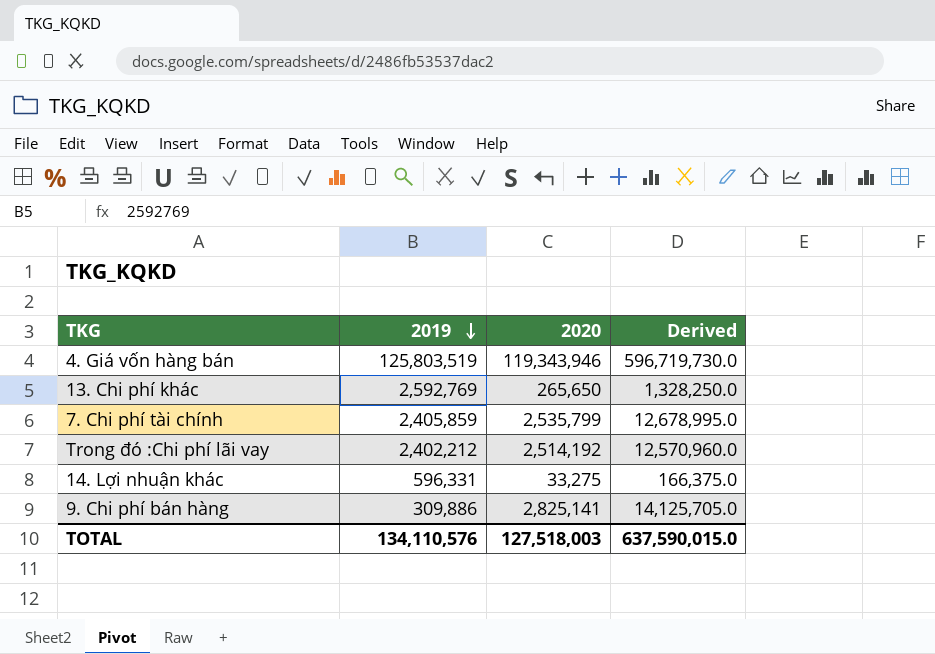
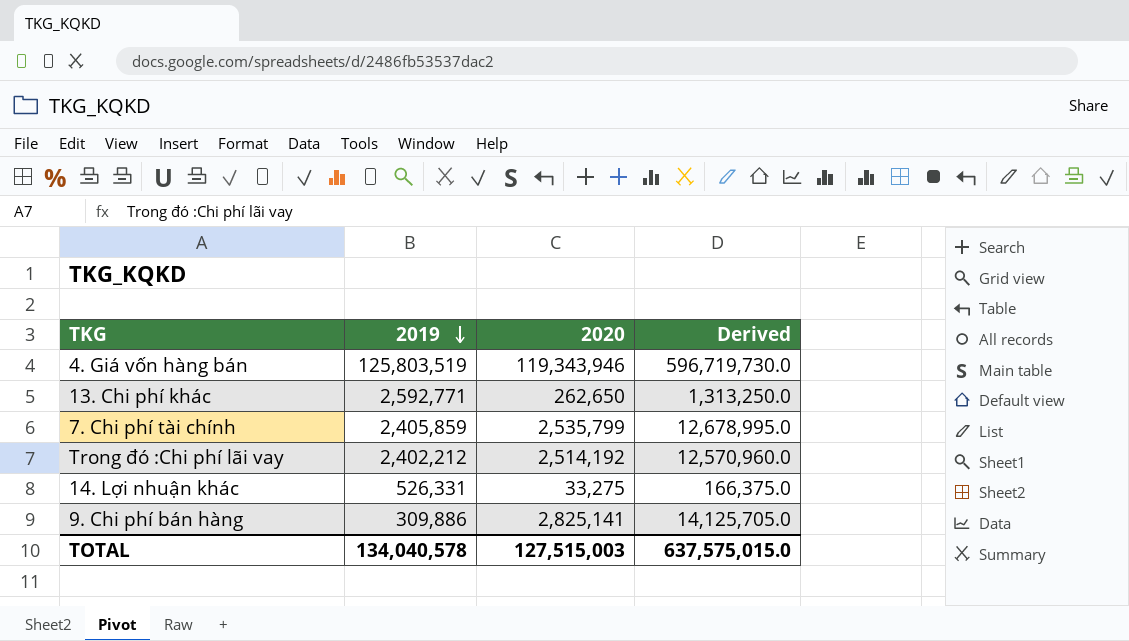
13. Chi phí khác | 2019: 2,592,769 -> 2,592,771
13. Chi phí khác | 2020: 265,650 -> 262,650
13. Chi phí khác | Derived: 1,328,250.0 -> 1,313,250.0
14. Lợi nhuận khác | 2019: 596,331 -> 526,331
TOTAL | 2019: 134,110,576 -> 134,040,578
TOTAL | 2020: 127,518,003 -> 127,515,003
TOTAL | Derived: 637,590,015.0 -> 637,575,015.0

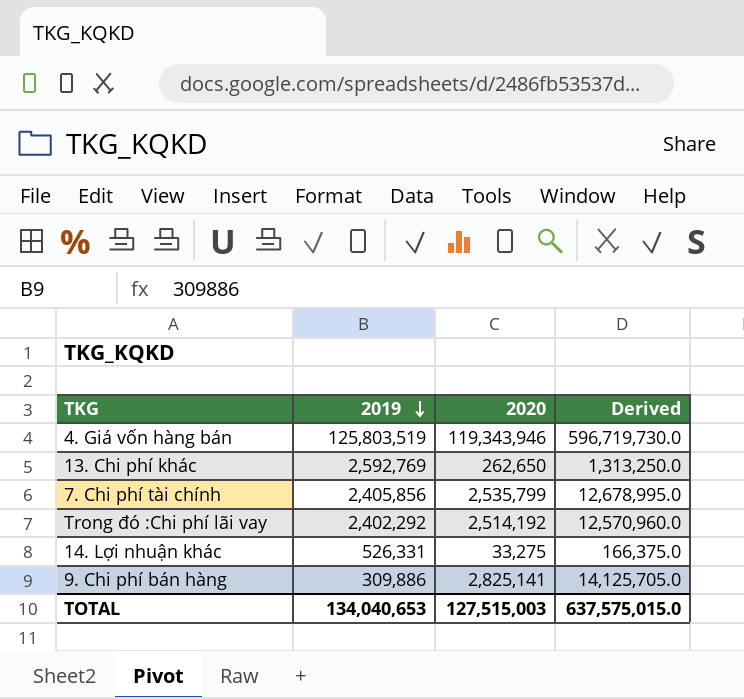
13. Chi phí khác | 2019: 2,592,771 -> 2,592,769
7. Chi phí tài chính | 2019: 2,405,859 -> 2,405,856
Trong đó :Chi phí lãi vay | 2019: 2,402,212 -> 2,402,292
TOTAL | 2019: 134,040,578 -> 134,040,653

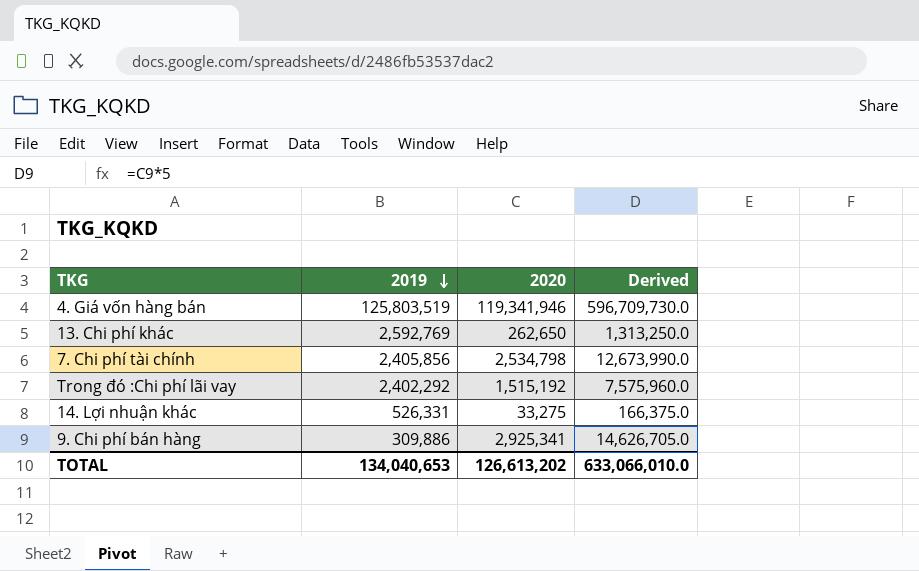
4. Giá vốn hàng bán | 2020: 119,343,946 -> 119,341,946
4. Giá vốn hàng bán | Derived: 596,719,730.0 -> 596,709,730.0
7. Chi phí tài chính | 2020: 2,535,799 -> 2,534,798
7. Chi phí tài chính | Derived: 12,678,995.0 -> 12,673,990.0
Trong đó :Chi phí lãi vay | 2020: 2,514,192 -> 1,515,192
Trong đó :Chi phí lãi vay | Derived: 12,570,960.0 -> 7,575,960.0
9. Chi phí bán hàng | 2020: 2,825,141 -> 2,925,341
9. Chi phí bán hàng | Derived: 14,125,705.0 -> 14,626,705.0
TOTAL | 2020: 127,515,003 -> 126,613,202
TOTAL | Derived: 637,575,015.0 -> 633,066,010.0

